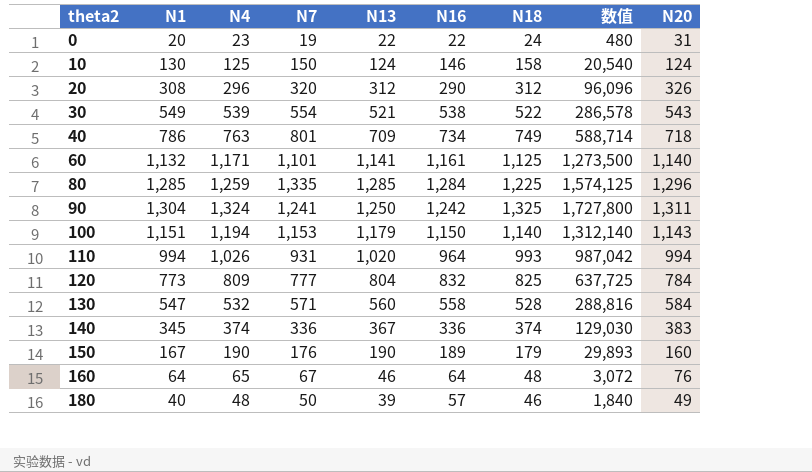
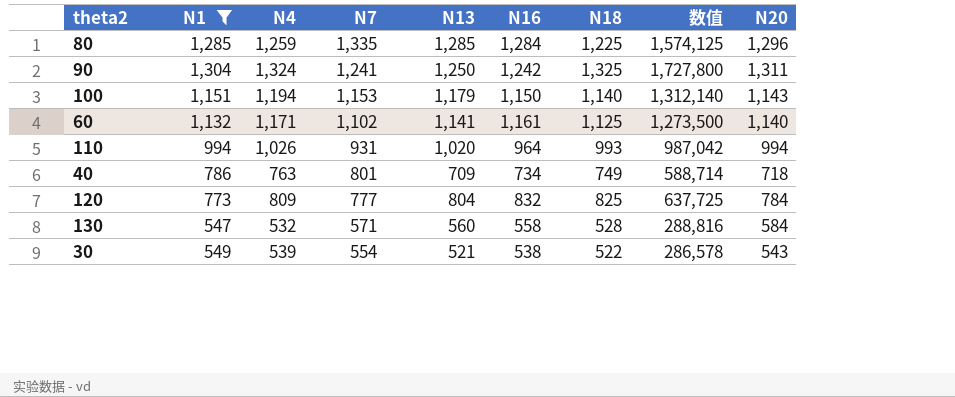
filter: none -> N1 >= 547
row order: theta2 ascending -> N7 descending
60 | N7: 1,101 -> 1,102

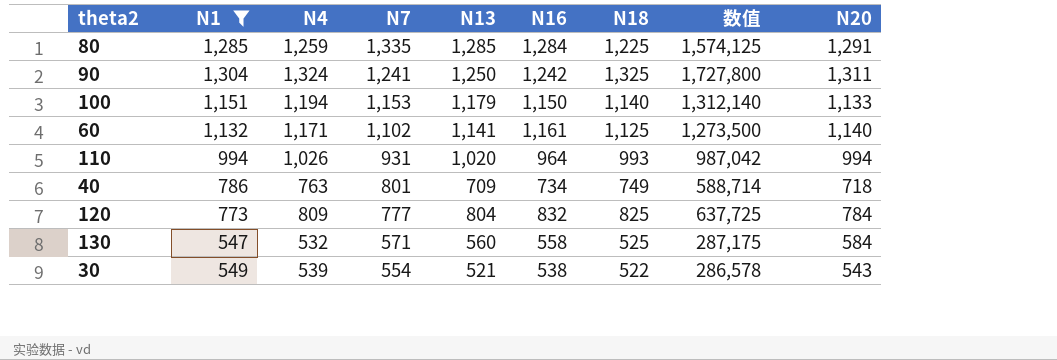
80 | N20: 1,296 -> 1,291
100 | N20: 1,143 -> 1,133
130 | N18: 528 -> 525
130 | 数值: 288,816 -> 287,175

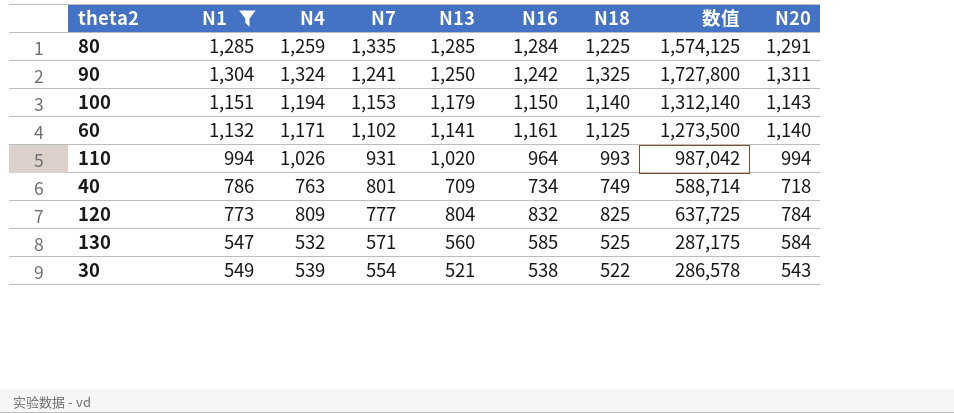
100 | N20: 1,133 -> 1,143
130 | N16: 558 -> 585

